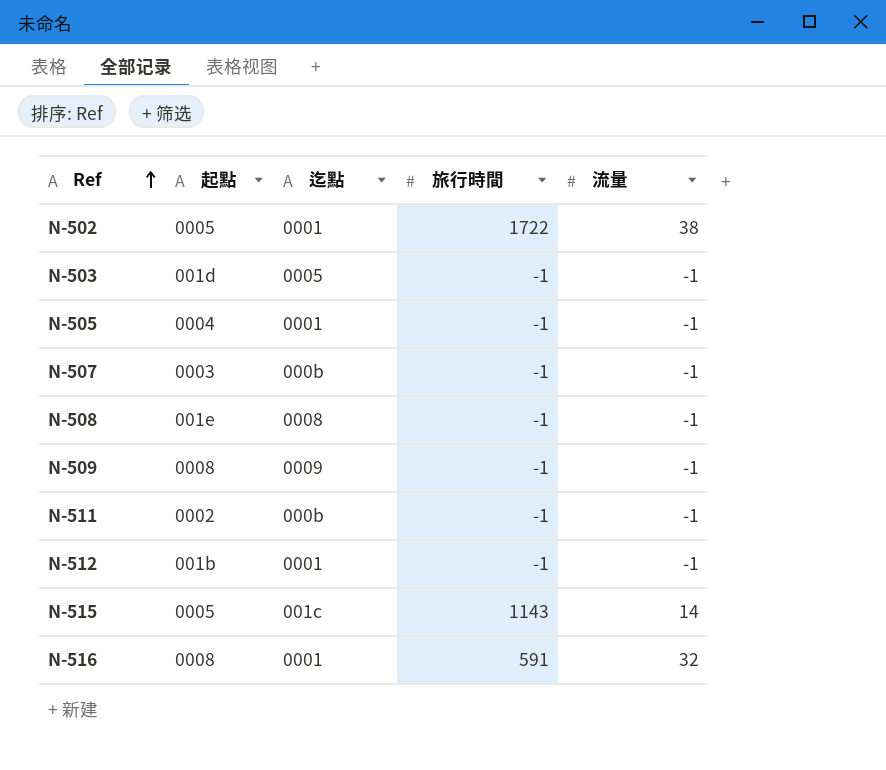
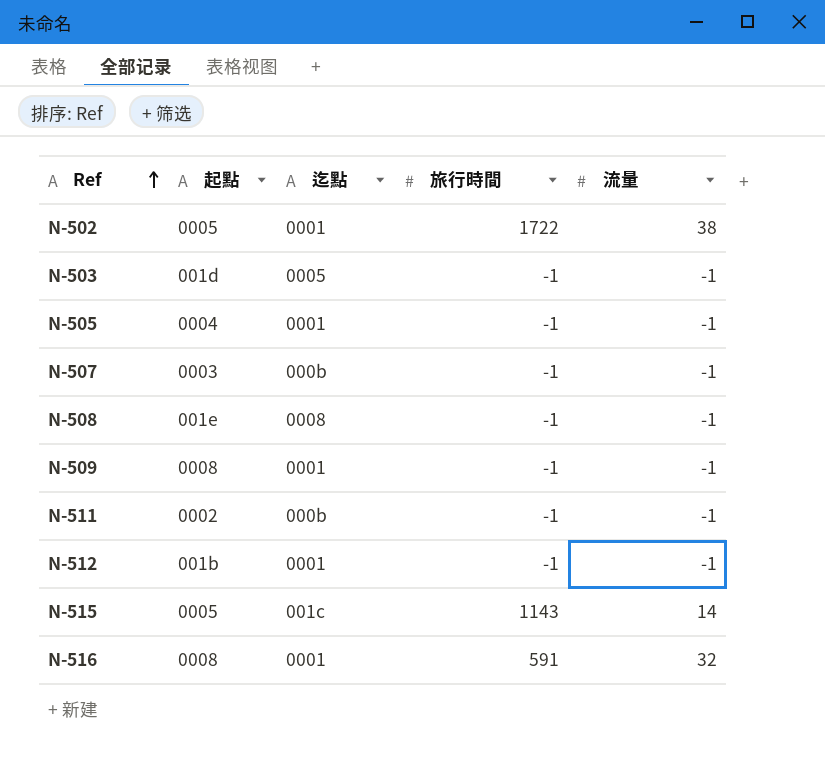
N-509 | 迄點: 0009 -> 0001

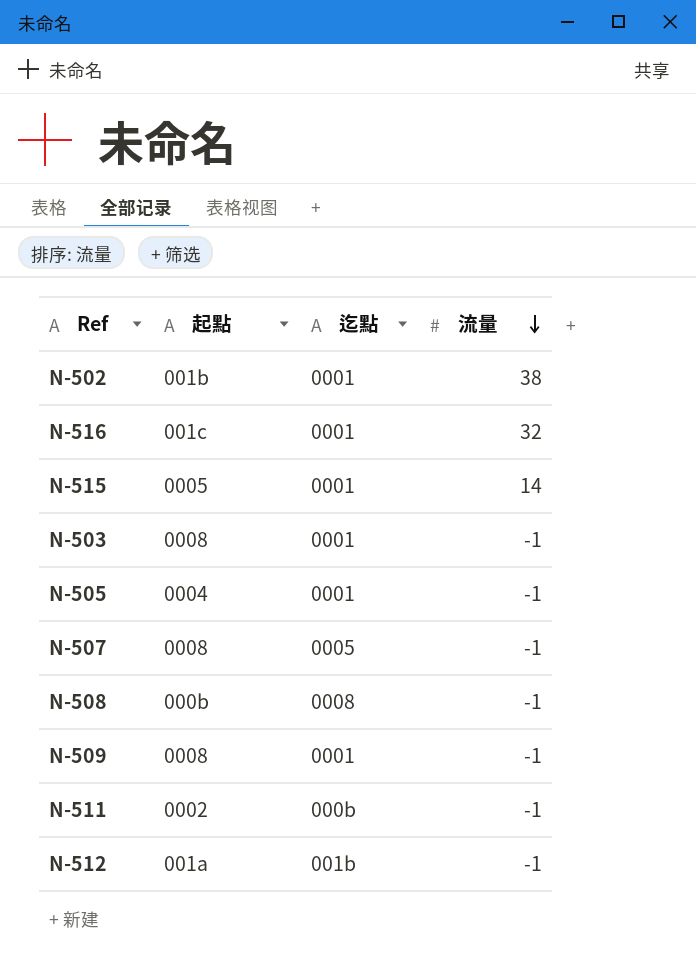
row order: Ref ascending -> 流量 descending
column 旅行時間 | position: 4 -> none
N-502 | 起點: 0005 -> 001b
N-516 | 起點: 0008 -> 001c
N-515 | 迄點: 001c -> 0001
N-503 | 起點: 001d -> 0008
N-503 | 迄點: 0005 -> 0001
N-507 | 起點: 0003 -> 0008
N-507 | 迄點: 000b -> 0005
N-508 | 起點: 001e -> 000b
N-512 | 起點: 001b -> 001a
N-512 | 迄點: 0001 -> 001b

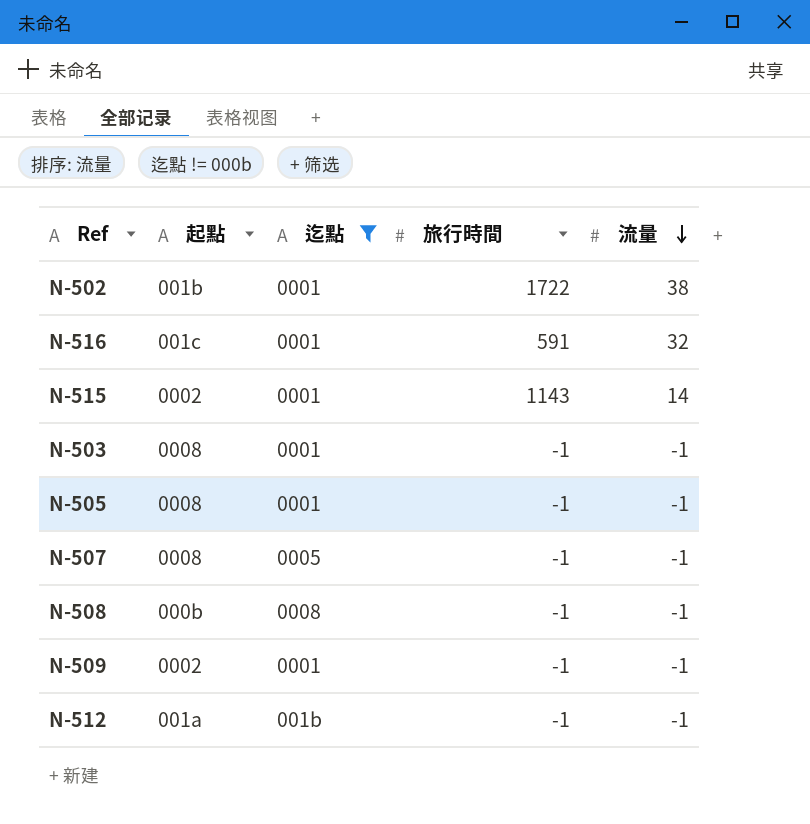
filter: none -> 迄點 != 000b
column 旅行時間 | position: none -> 4
N-515 | 起點: 0005 -> 0002
N-505 | 起點: 0004 -> 0008
N-509 | 起點: 0008 -> 0002

